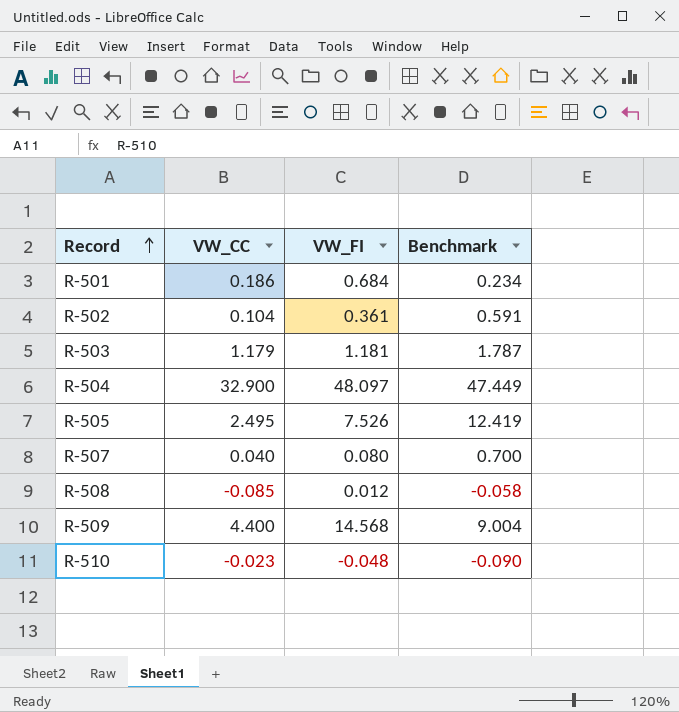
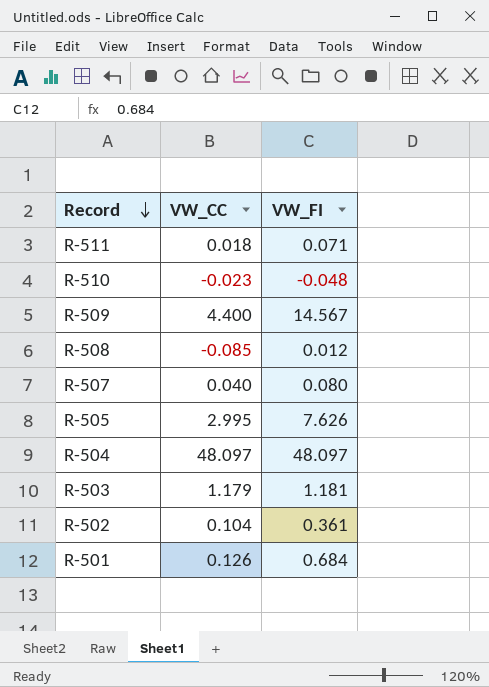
row order: Record ascending -> Record descending
column Benchmark | position: 4 -> none
row R-511: none -> 0.018 | 0.071
R-509 | VW_FI: 14.568 -> 14.567
R-505 | VW_CC: 2.495 -> 2.995
R-505 | VW_FI: 7.526 -> 7.626
R-504 | VW_CC: 32.900 -> 48.097
R-501 | VW_CC: 0.186 -> 0.126

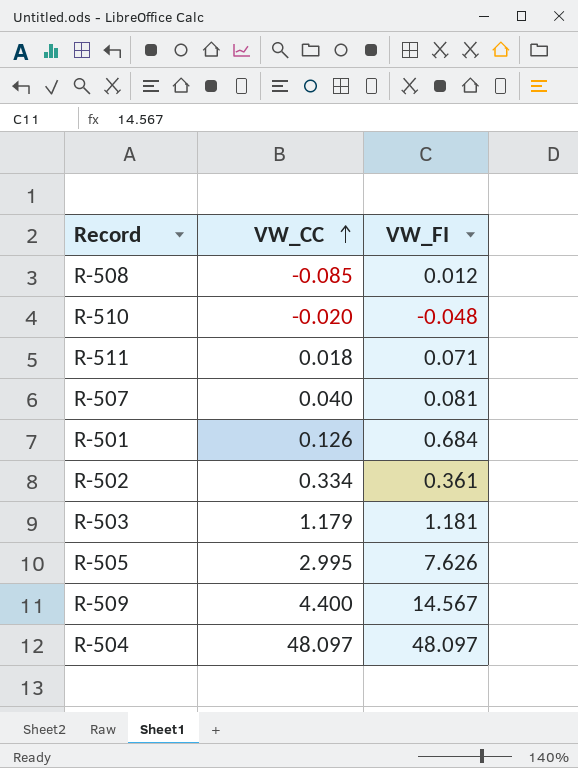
row order: Record descending -> VW_CC ascending
R-510 | VW_CC: -0.023 -> -0.020
R-507 | VW_FI: 0.080 -> 0.081
R-502 | VW_CC: 0.104 -> 0.334

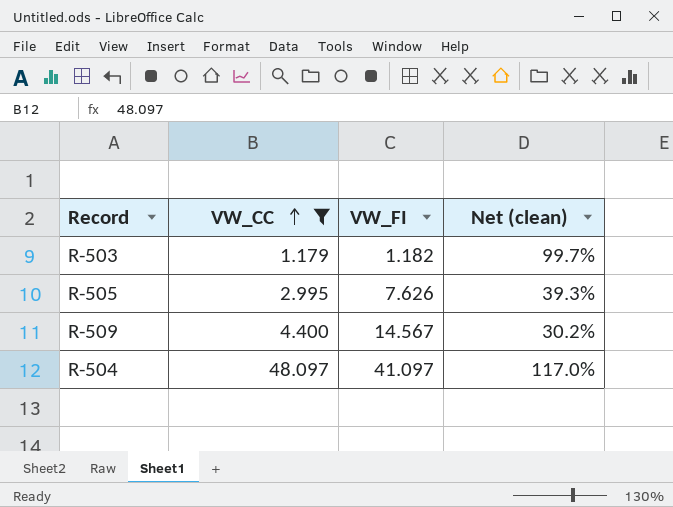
filter: none -> VW_CC >= 1.179
column Net (clean) | formula: none -> [VW_CC] / [VW_FI]
R-503 | VW_FI: 1.181 -> 1.182
R-504 | VW_FI: 48.097 -> 41.097

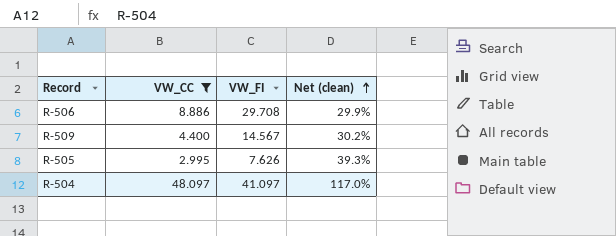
row order: VW_CC ascending -> Net (clean) ascending
row R-503: 1.179 | 1.182 | 99.7% -> none
row R-506: none -> 8.886 | 29.708 | 29.9%

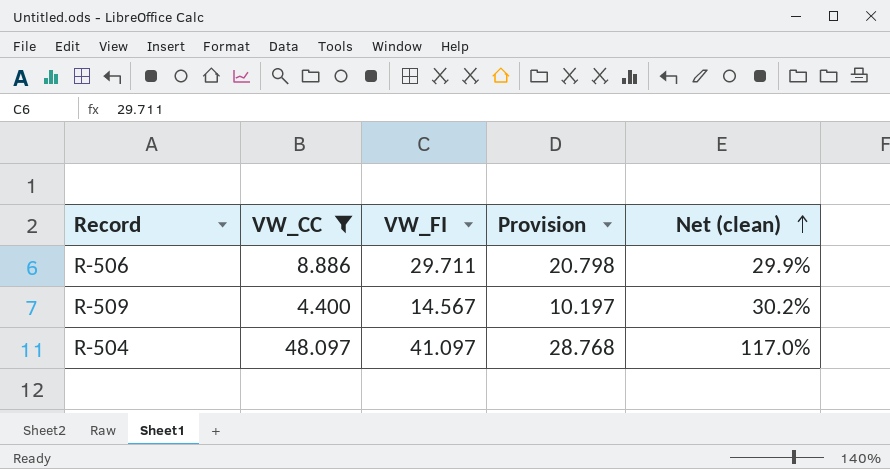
column Provision | formula: none -> [VW_FI] * 0.7
row R-505: 2.995 | 7.626 | 39.3% -> none
R-506 | VW_FI: 29.708 -> 29.711

